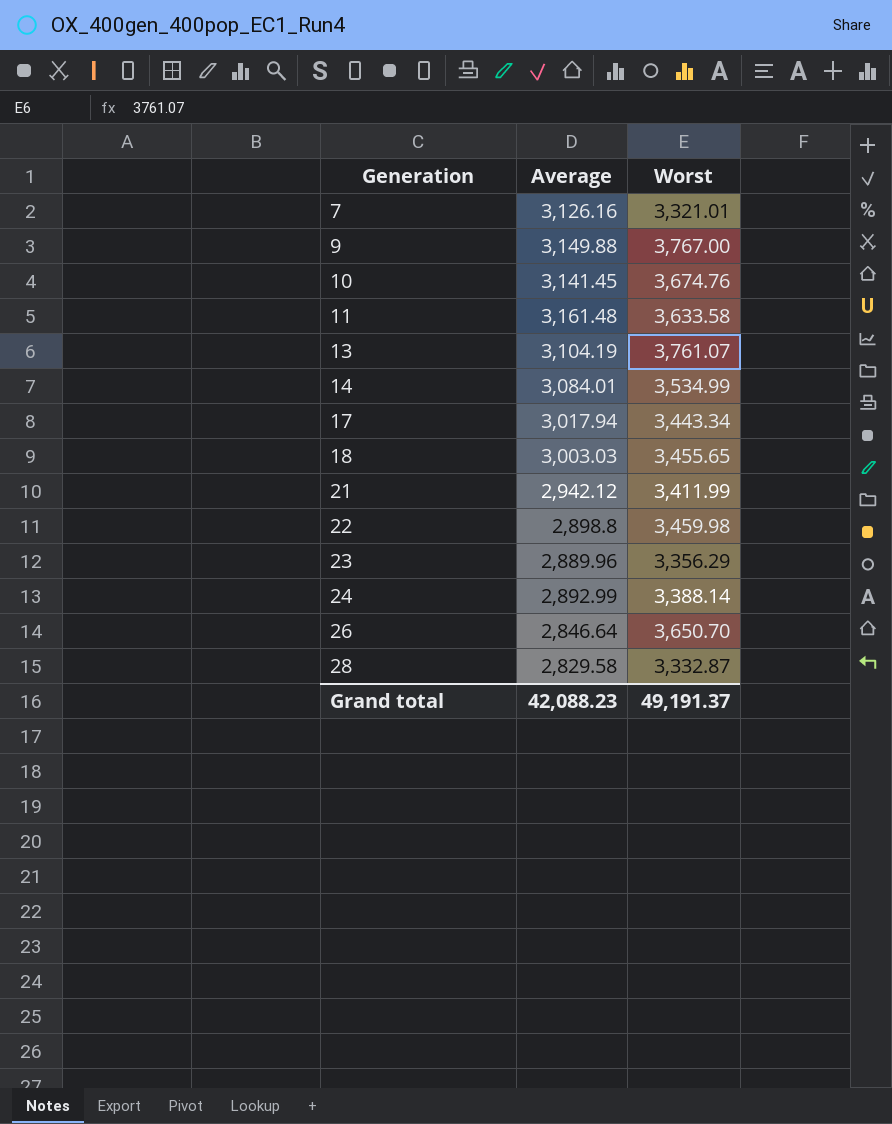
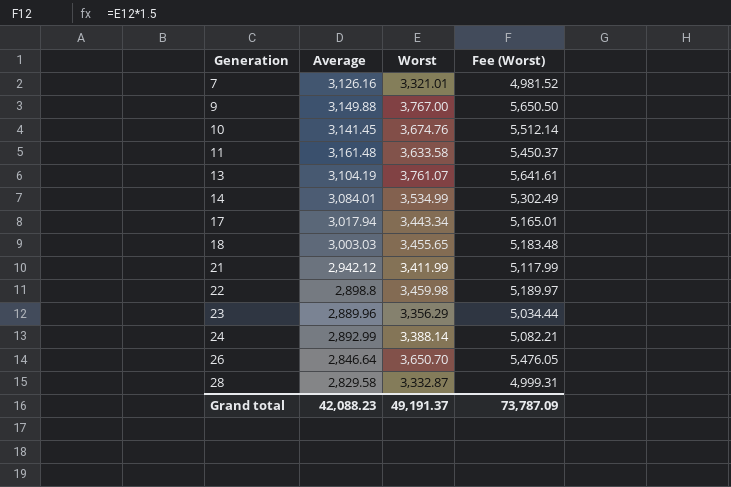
column Fee (Worst) | formula: none -> [Worst] * 1.5

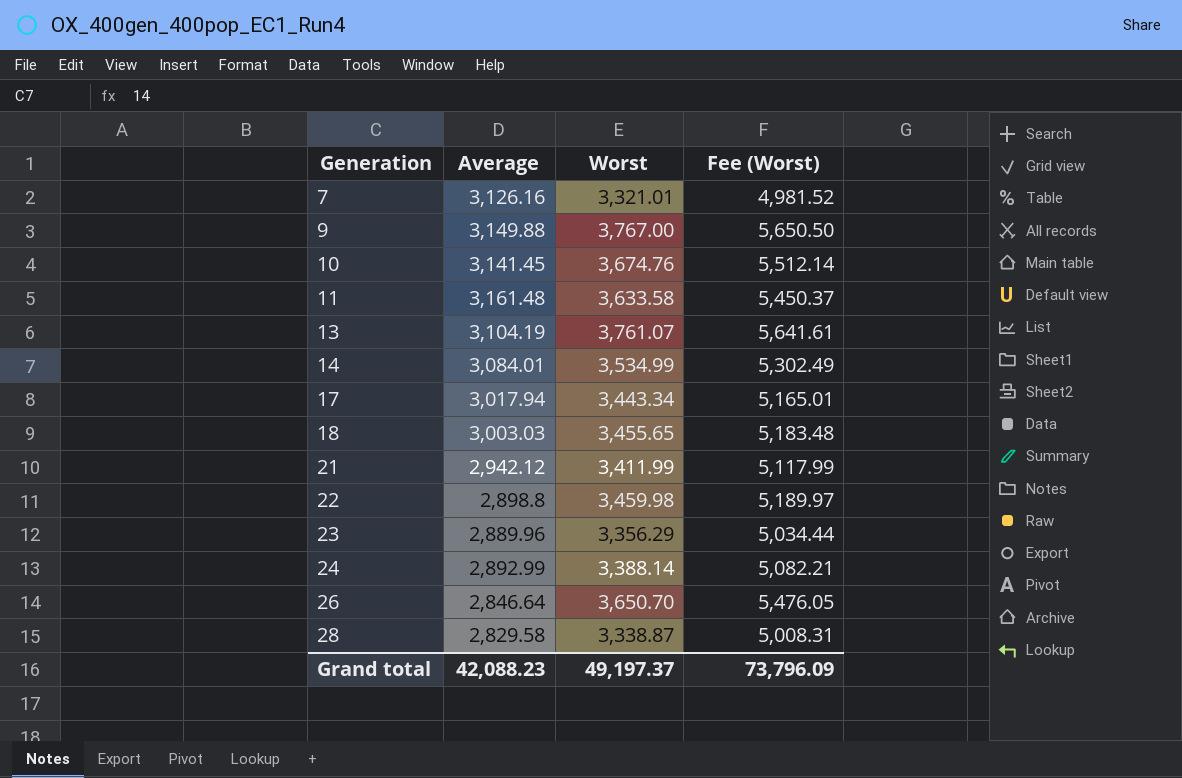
28 | Worst: 3,332.87 -> 3,338.87
28 | Fee (Worst): 4,999.31 -> 5,008.31
Grand total | Worst: 49,191.37 -> 49,197.37
Grand total | Fee (Worst): 73,787.09 -> 73,796.09

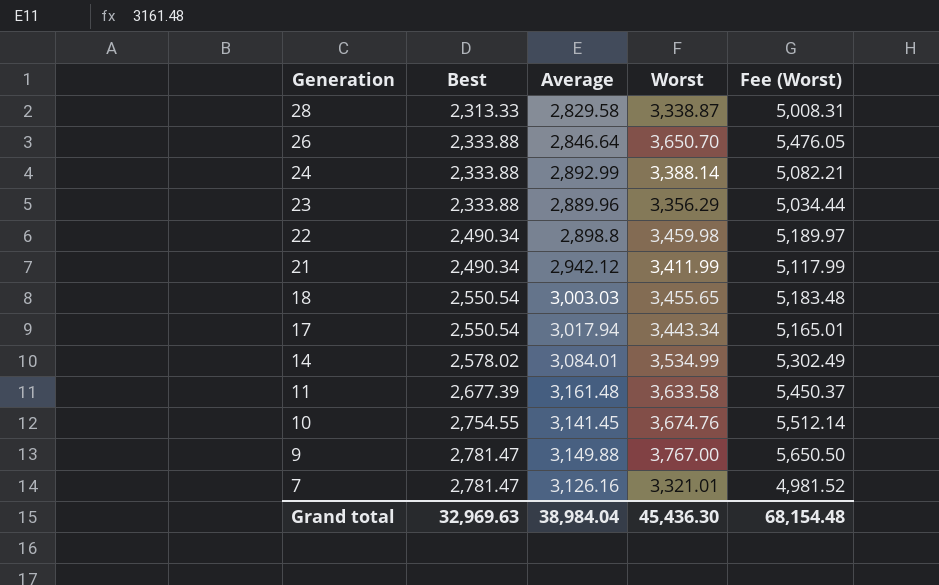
row order: Generation ascending -> Generation descending
column Best | position: none -> 2
row 13: 3,104.19 | 3,761.07 | 5,641.61 -> none
Grand total | Average: 42,088.23 -> 38,984.04
Grand total | Worst: 49,197.37 -> 45,436.30
Grand total | Fee (Worst): 73,796.09 -> 68,154.48

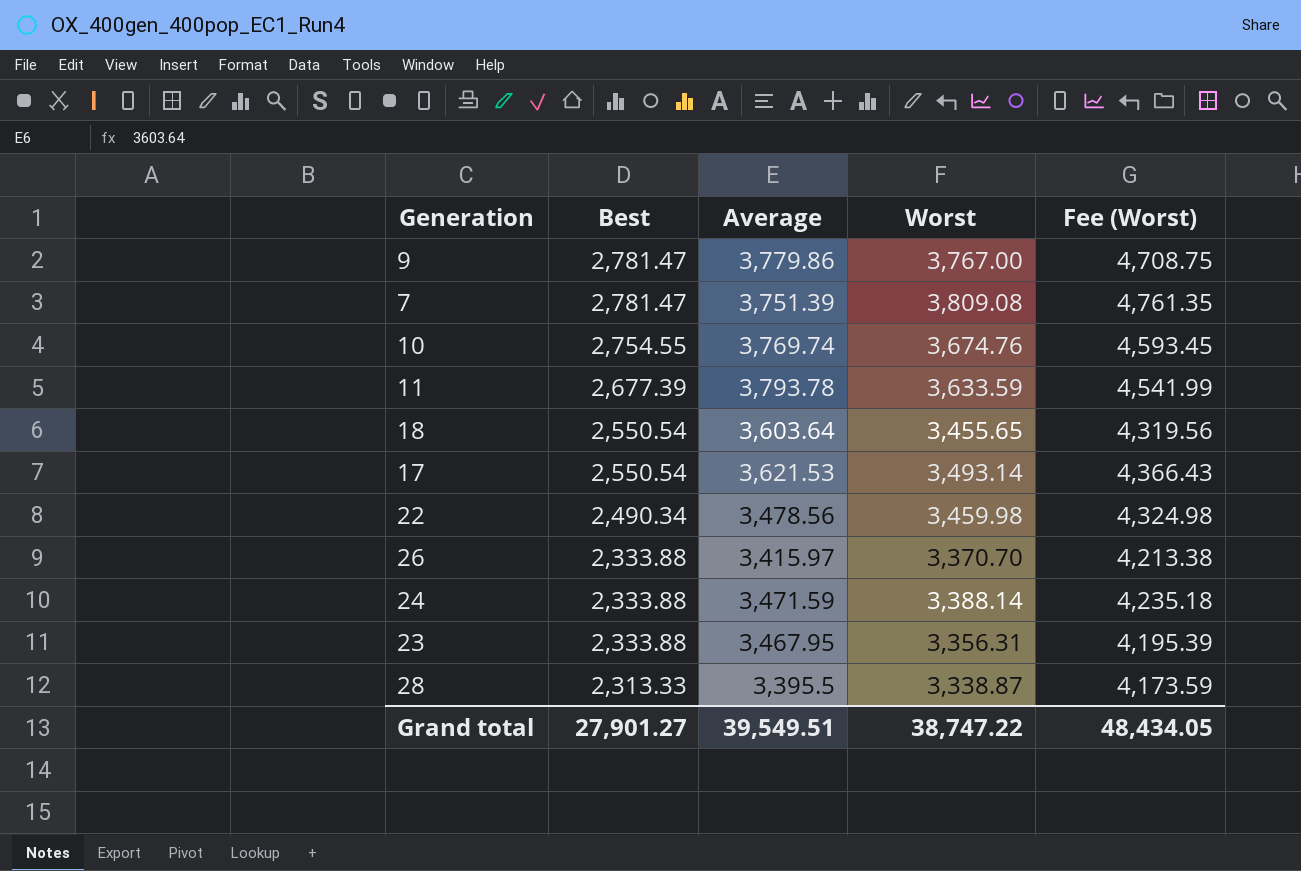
row order: Generation descending -> Best descending
column Fee (Worst) | formula: [Worst] * 1.5 -> [Worst] * 1.25
row 21: 2,490.34 | 2,942.12 | 3,411.99 | 5,117.99 -> none
row 14: 2,578.02 | 3,084.01 | 3,534.99 | 5,302.49 -> none
9 | Average: 3,149.88 -> 3,779.86
7 | Average: 3,126.16 -> 3,751.39
7 | Worst: 3,321.01 -> 3,809.08
10 | Average: 3,141.45 -> 3,769.74
11 | Average: 3,161.48 -> 3,793.78
11 | Worst: 3,633.58 -> 3,633.59
18 | Average: 3,003.03 -> 3,603.64
17 | Average: 3,017.94 -> 3,621.53
17 | Worst: 3,443.34 -> 3,493.14
22 | Average: 2,898.8 -> 3,478.56
26 | Average: 2,846.64 -> 3,415.97
26 | Worst: 3,650.70 -> 3,370.70
24 | Average: 2,892.99 -> 3,471.59
23 | Average: 2,889.96 -> 3,467.95
23 | Worst: 3,356.29 -> 3,356.31
28 | Average: 2,829.58 -> 3,395.5
Grand total | Best: 32,969.63 -> 27,901.27
Grand total | Average: 38,984.04 -> 39,549.51
Grand total | Worst: 45,436.30 -> 38,747.22
Grand total | Fee (Worst): 68,154.48 -> 48,434.05

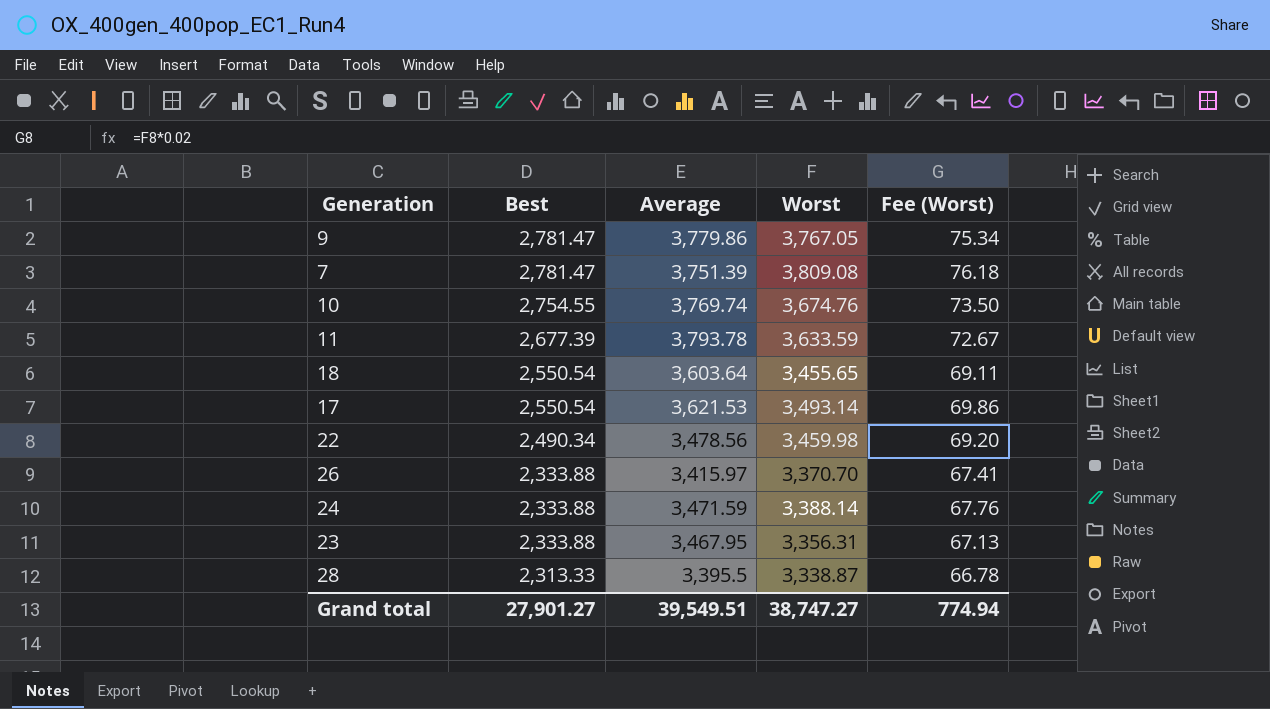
column Fee (Worst) | formula: [Worst] * 1.25 -> [Worst] * 0.02
9 | Worst: 3,767.00 -> 3,767.05
Grand total | Worst: 38,747.22 -> 38,747.27
Grand total | Fee (Worst): 48,434.05 -> 774.94

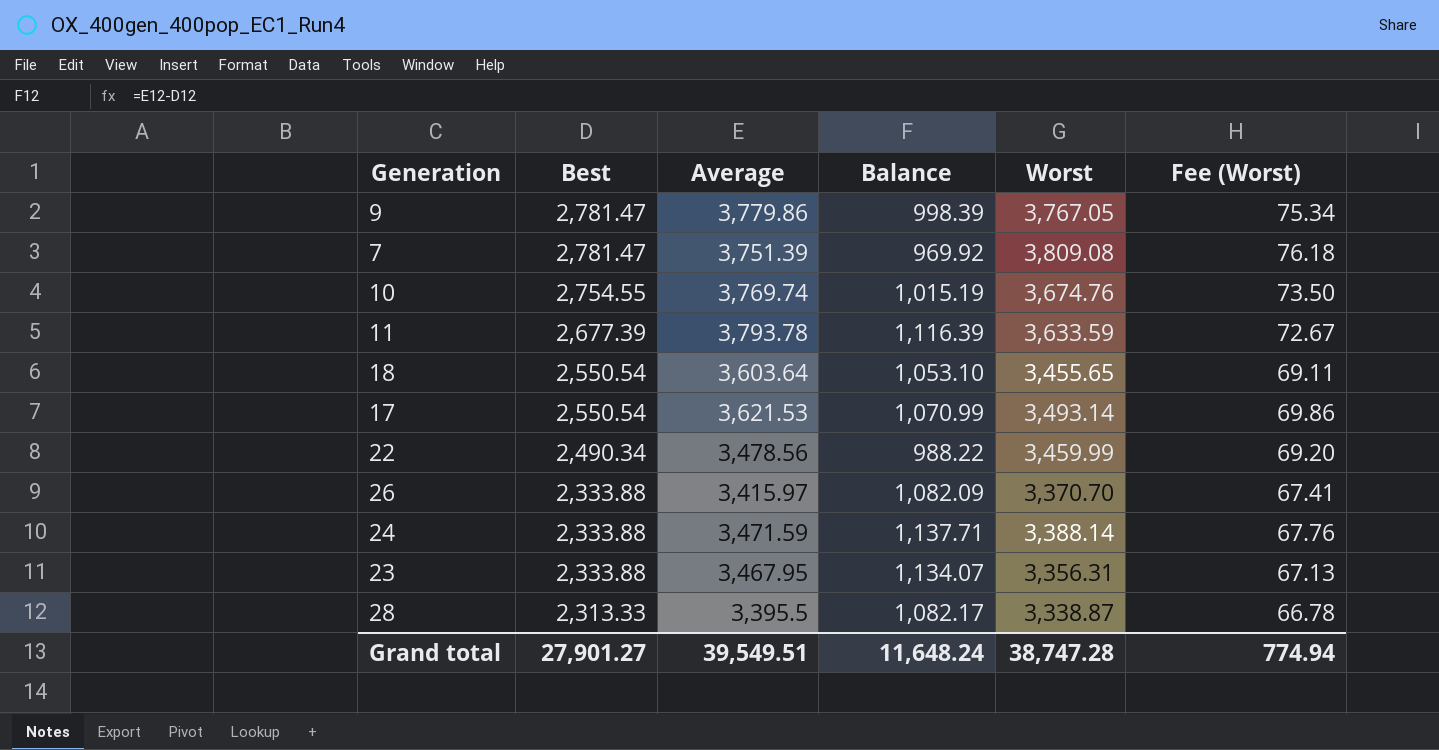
column Balance | formula: none -> [Average] - [Best]
22 | Worst: 3,459.98 -> 3,459.99
Grand total | Worst: 38,747.27 -> 38,747.28

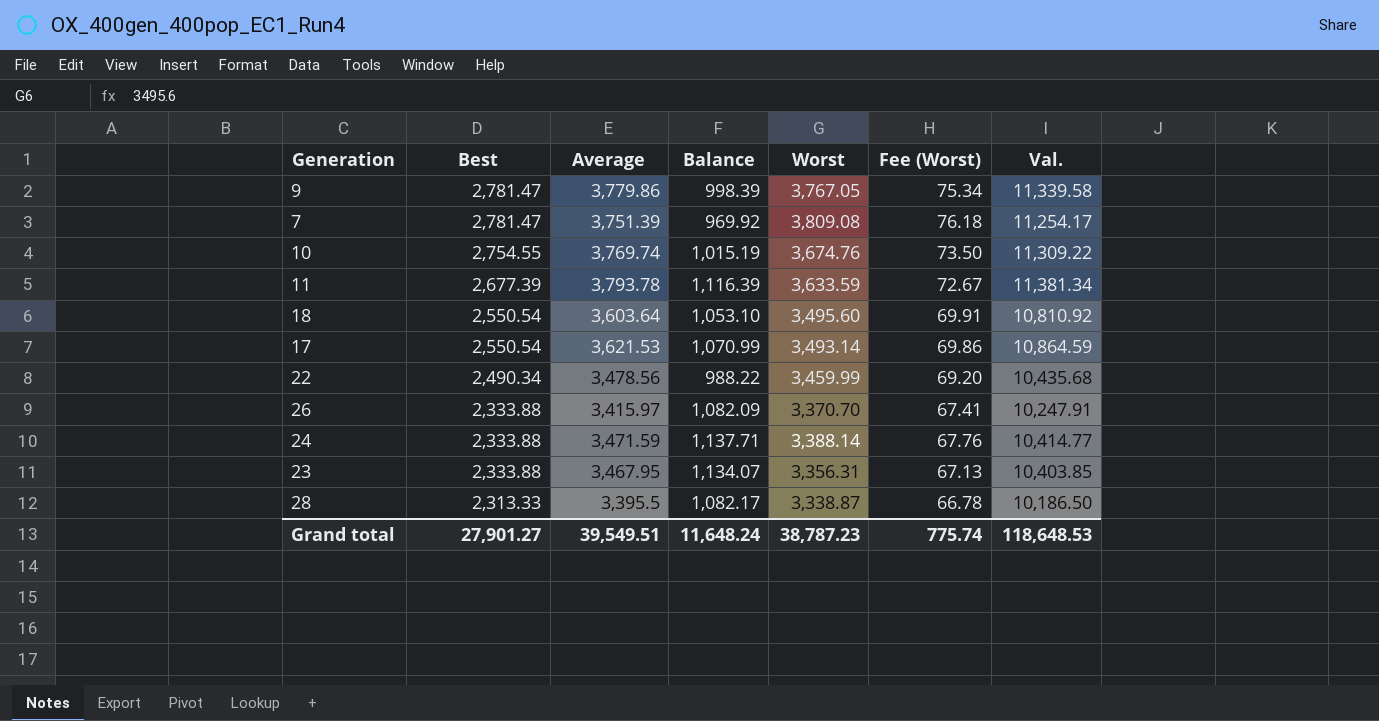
column Val. | formula: none -> [Average] * 3
18 | Worst: 3,455.65 -> 3,495.60
18 | Fee (Worst): 69.11 -> 69.91
Grand total | Worst: 38,747.28 -> 38,787.23
Grand total | Fee (Worst): 774.94 -> 775.74

